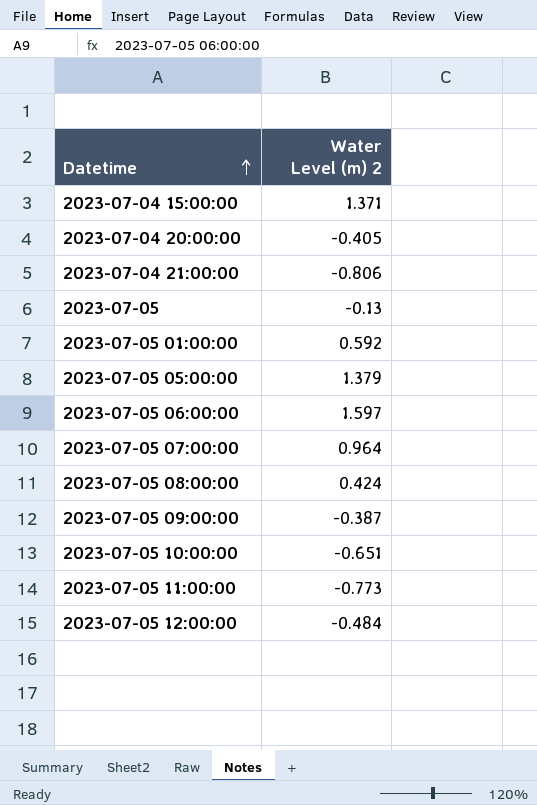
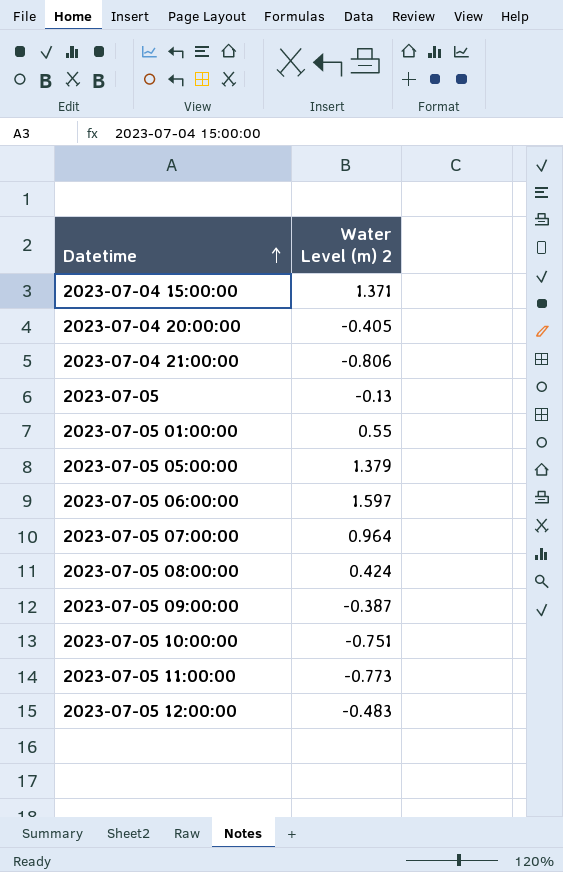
2023-07-05 01:00:00 | Water Level (m) 2: 0.592 -> 0.55
2023-07-05 10:00:00 | Water Level (m) 2: -0.651 -> -0.751
2023-07-05 12:00:00 | Water Level (m) 2: -0.484 -> -0.483

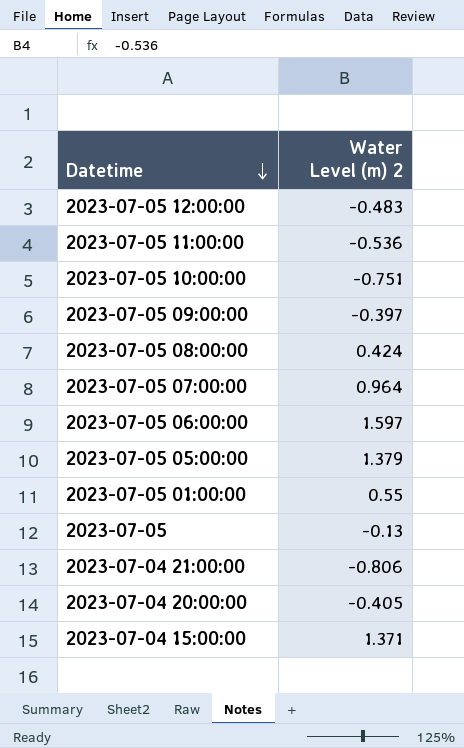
row order: Datetime ascending -> Datetime descending
2023-07-05 11:00:00 | Water Level (m) 2: -0.773 -> -0.536
2023-07-05 09:00:00 | Water Level (m) 2: -0.387 -> -0.397

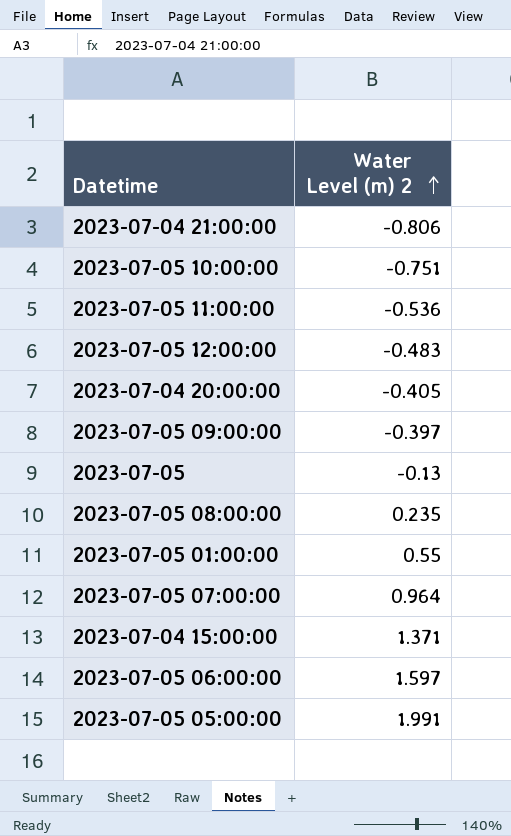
row order: Datetime descending -> Water Level (m) 2 ascending
2023-07-05 08:00:00 | Water Level (m) 2: 0.424 -> 0.235
2023-07-05 05:00:00 | Water Level (m) 2: 1.379 -> 1.991

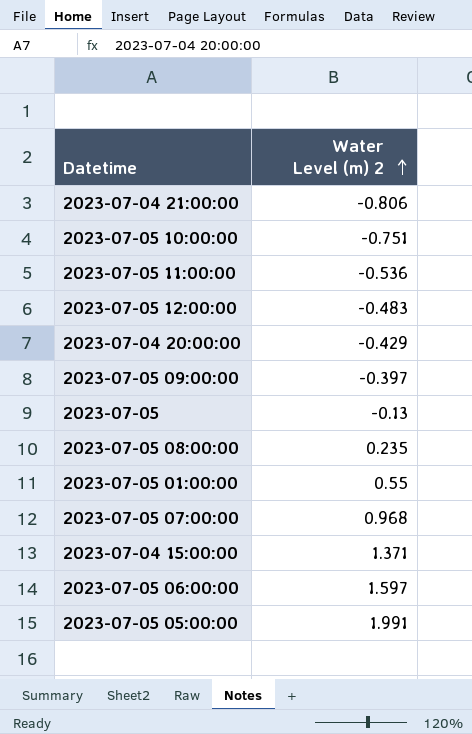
2023-07-04 20:00:00 | Water Level (m) 2: -0.405 -> -0.429
2023-07-05 07:00:00 | Water Level (m) 2: 0.964 -> 0.968

